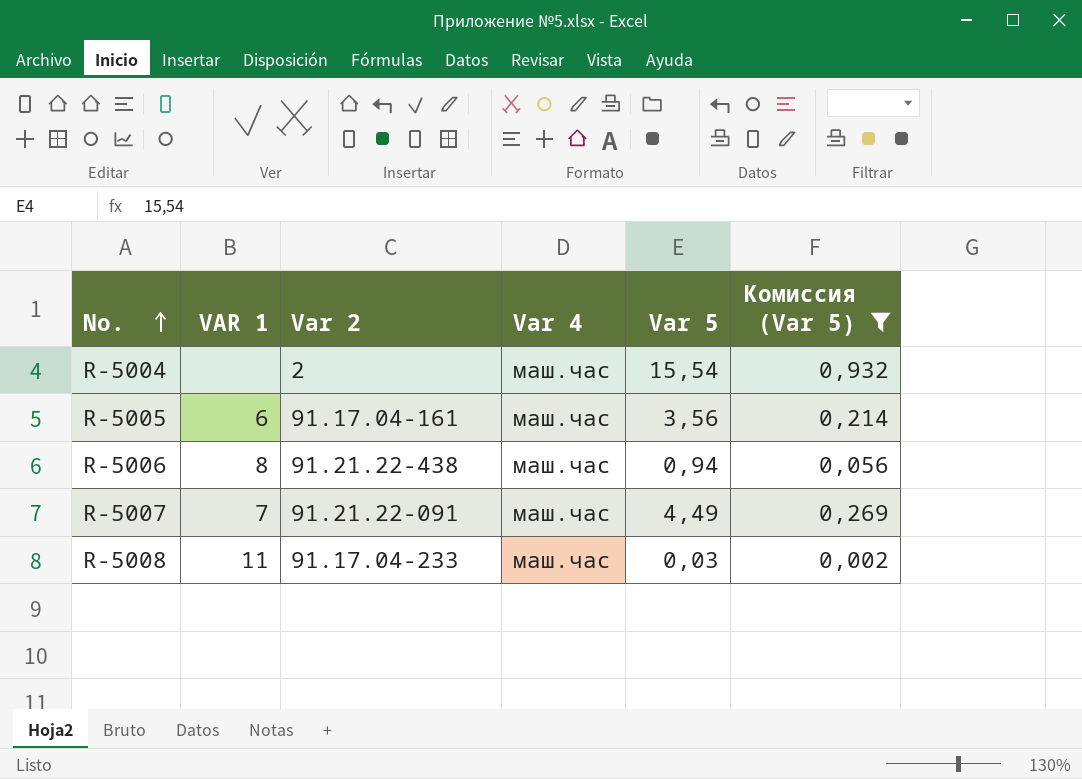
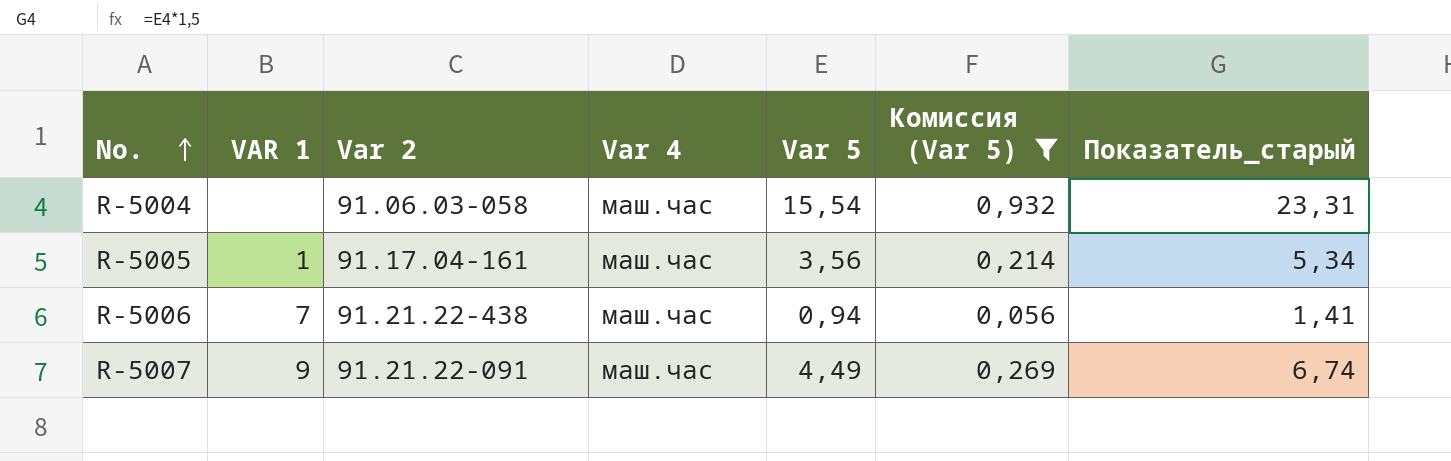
column Показатель_старый | formula: none -> [Var 5] * 1,5
row R-5008: 11 | 91.17.04-233 | маш.час | 0,03 | 0,002 -> none
R-5004 | Var 2: 2 -> 91.06.03-058
R-5005 | VAR 1: 6 -> 1
R-5006 | VAR 1: 8 -> 7
R-5007 | VAR 1: 7 -> 9

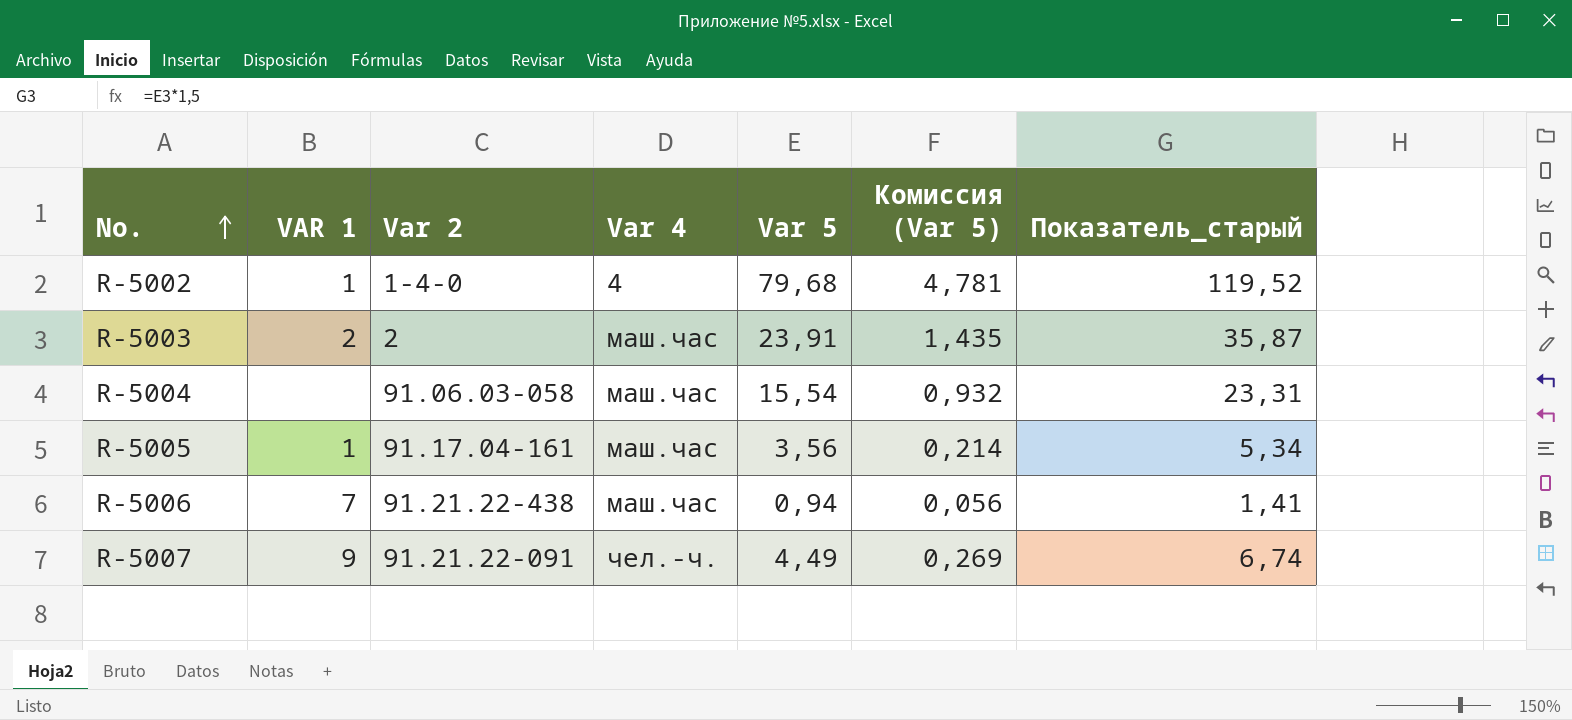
filter: Комиссия (Var 5) <= 0,932 -> none
R-5007 | Var 4: маш.час -> чел.-ч.

